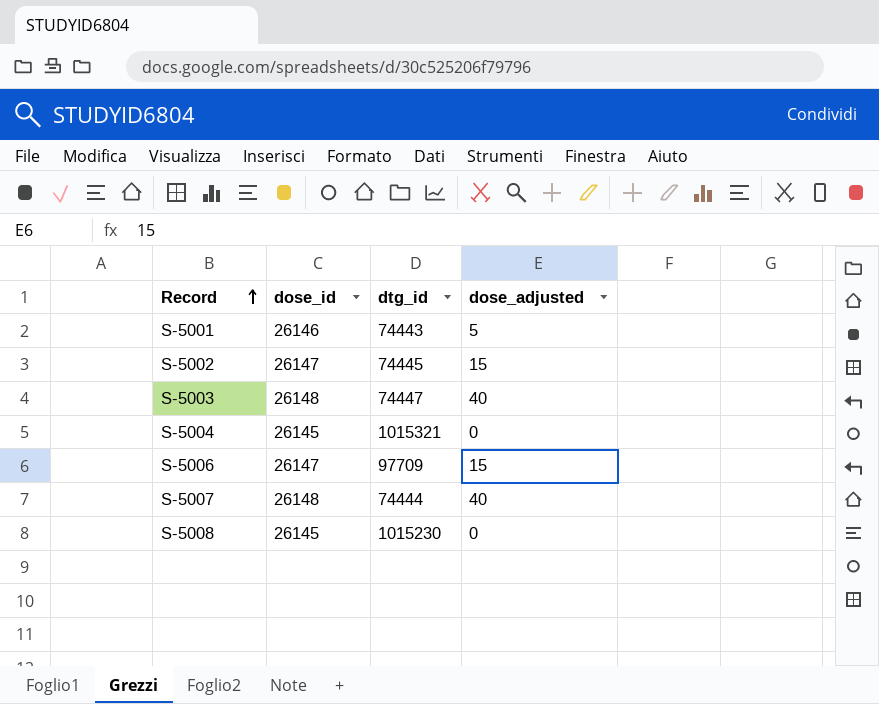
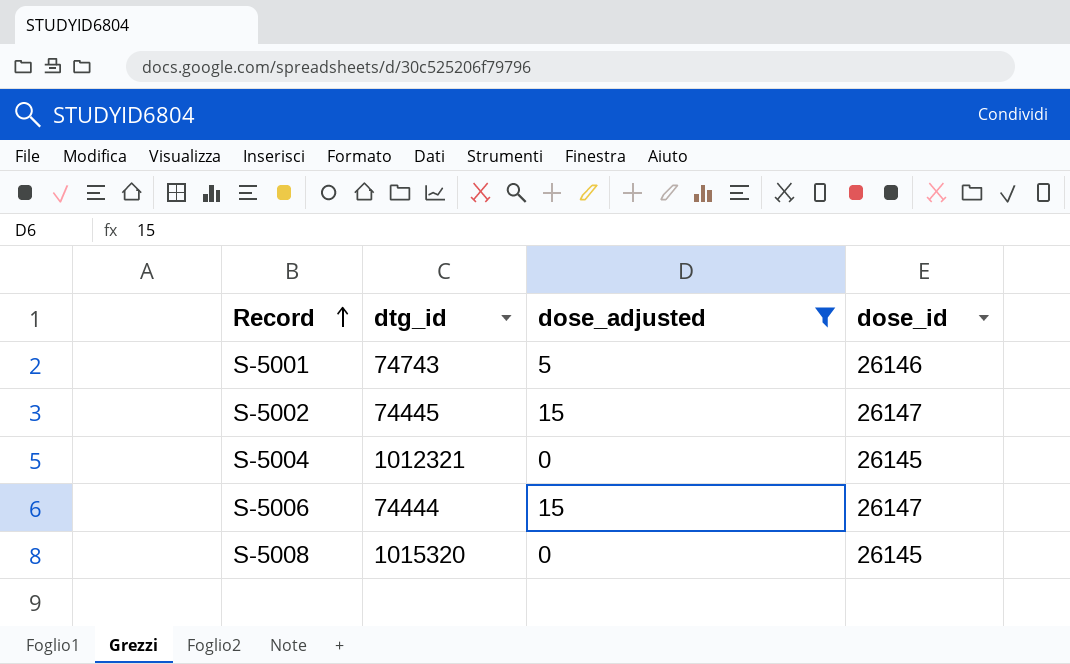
filter: none -> dose_adjusted != 40
column dose_id | position: 2 -> 4
S-5001 | dtg_id: 74443 -> 74743
S-5004 | dtg_id: 1015321 -> 1012321
S-5006 | dtg_id: 97709 -> 74444
S-5008 | dtg_id: 1015230 -> 1015320

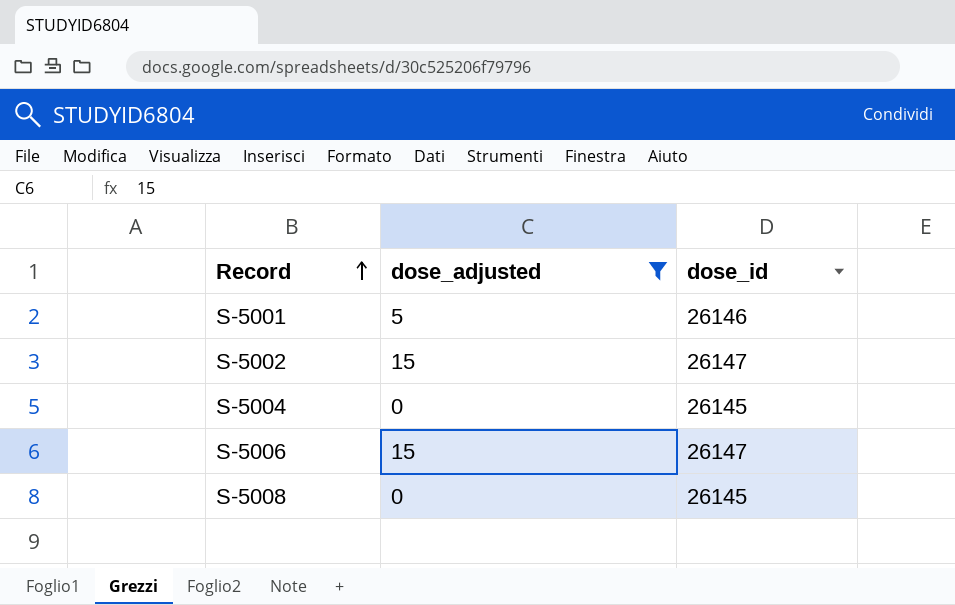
column dtg_id | position: 2 -> none

